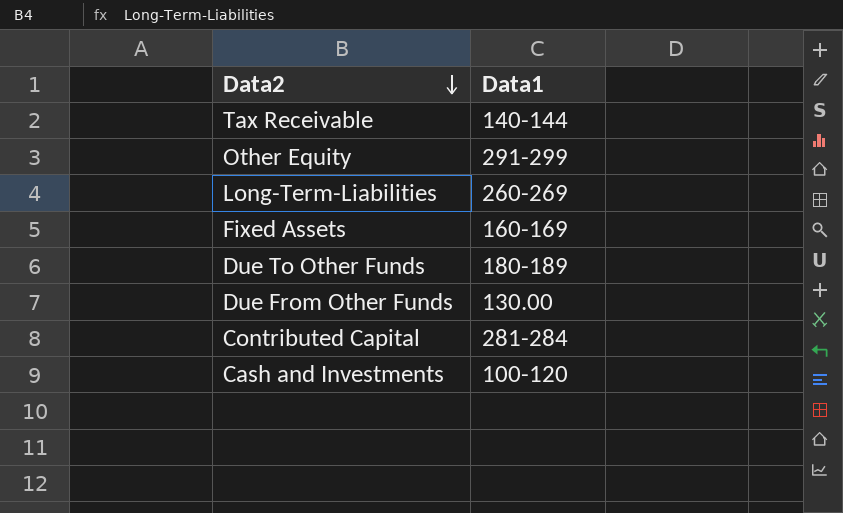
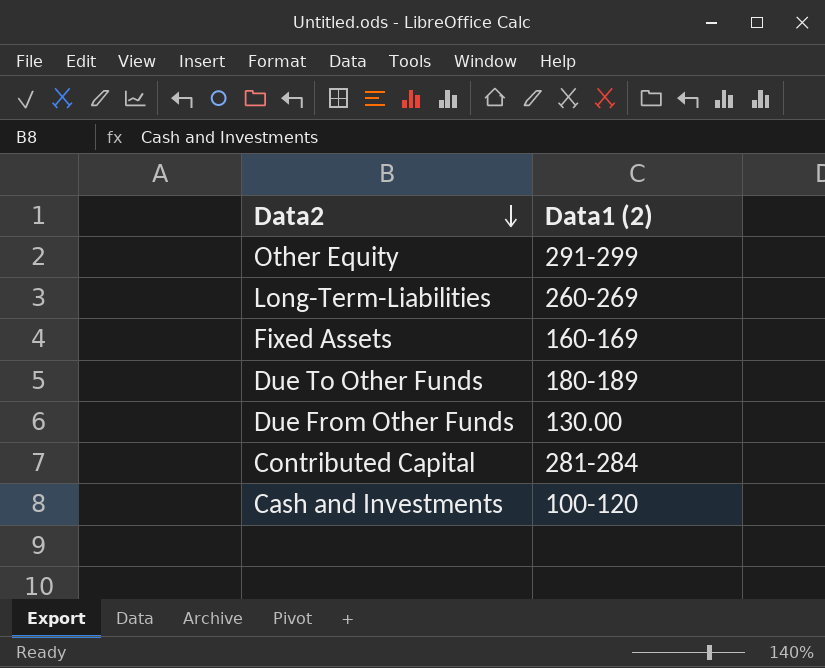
column name: Data1 -> Data1 (2)
row Tax Receivable: 140-144 -> none

